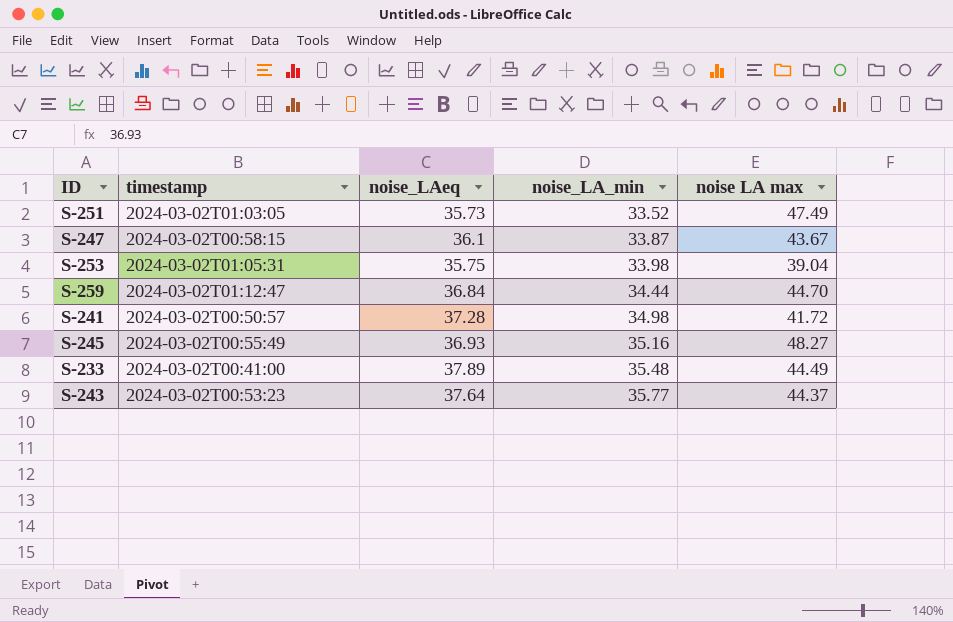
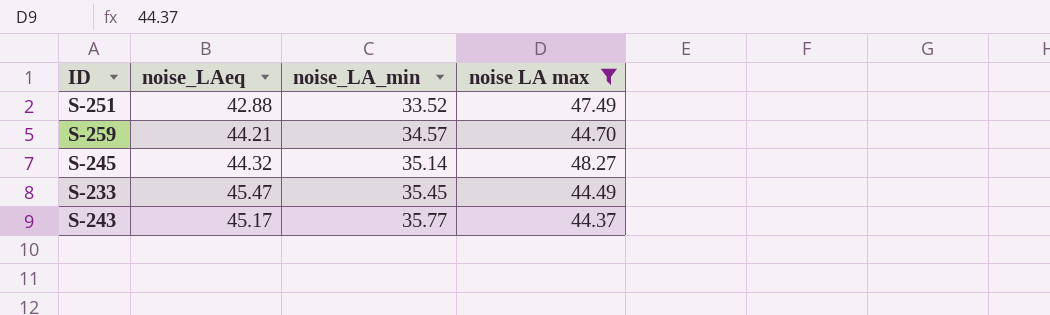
filter: none -> noise LA max >= 44.37
column timestamp | position: 2 -> none
S-251 | noise_LAeq: 35.73 -> 42.88
S-259 | noise_LAeq: 36.84 -> 44.21
S-259 | noise_LA_min: 34.44 -> 34.57
S-245 | noise_LAeq: 36.93 -> 44.32
S-245 | noise_LA_min: 35.16 -> 35.14
S-233 | noise_LAeq: 37.89 -> 45.47
S-233 | noise_LA_min: 35.48 -> 35.45
S-243 | noise_LAeq: 37.64 -> 45.17

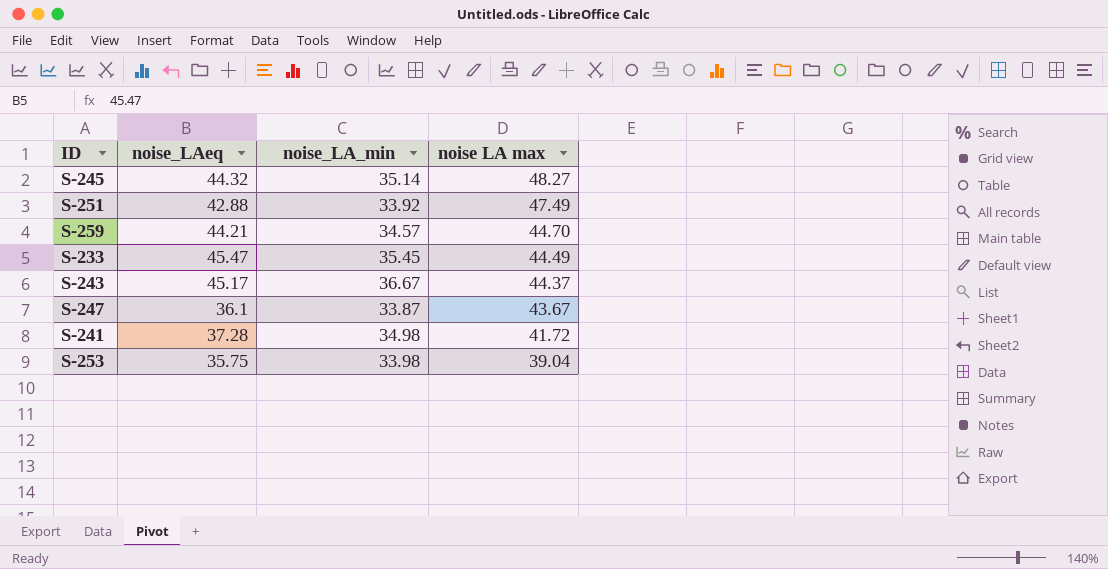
filter: noise LA max >= 44.37 -> none
row order: noise_LA_min ascending -> noise LA max descending
S-251 | noise_LA_min: 33.52 -> 33.92
S-243 | noise_LA_min: 35.77 -> 36.67

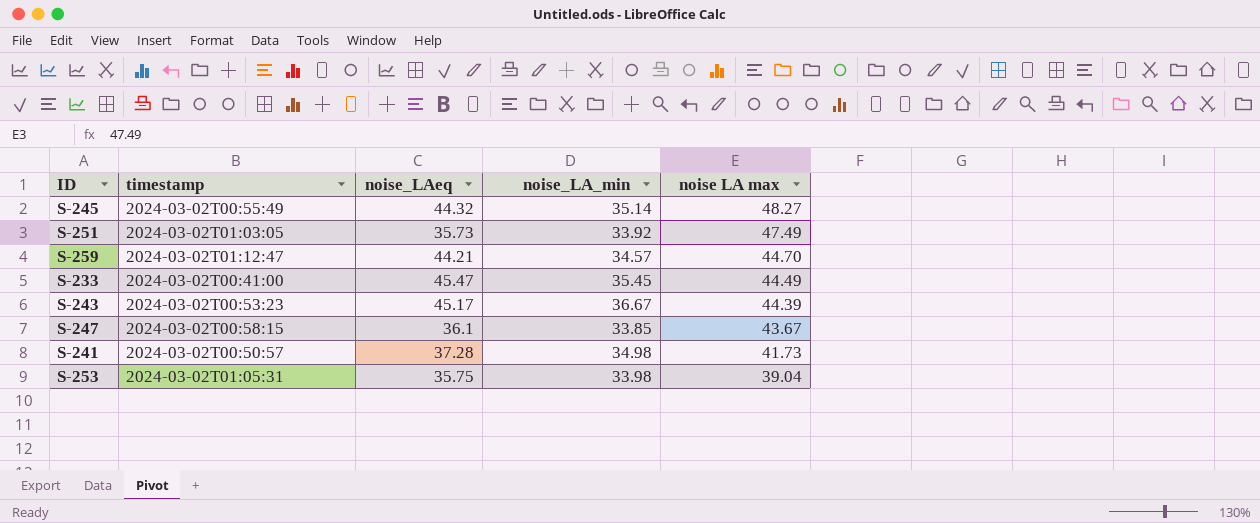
column timestamp | position: none -> 2
S-251 | noise_LAeq: 42.88 -> 35.73
S-243 | noise LA max: 44.37 -> 44.39
S-247 | noise_LA_min: 33.87 -> 33.85
S-241 | noise LA max: 41.72 -> 41.73

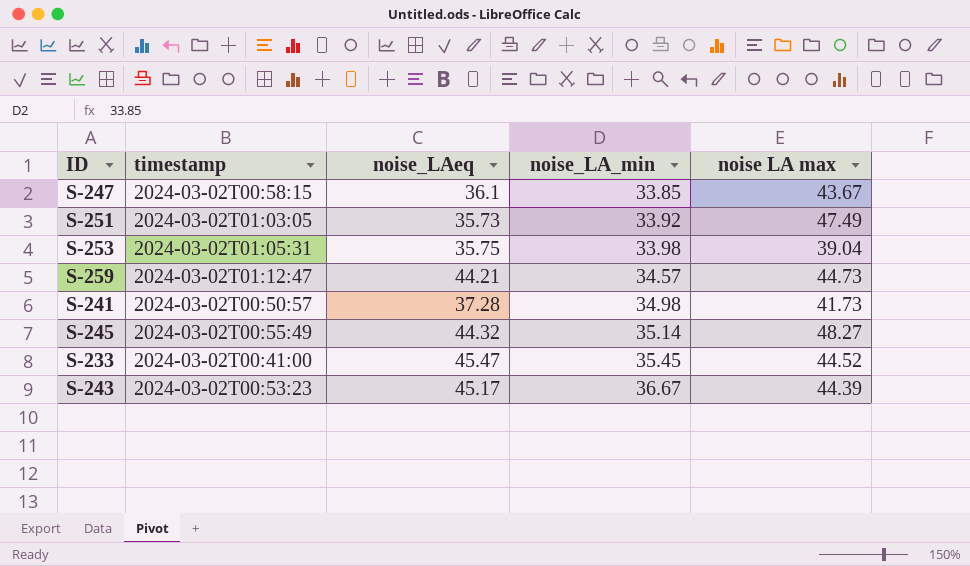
row order: noise LA max descending -> noise_LA_min ascending
S-259 | noise LA max: 44.70 -> 44.73
S-233 | noise LA max: 44.49 -> 44.52

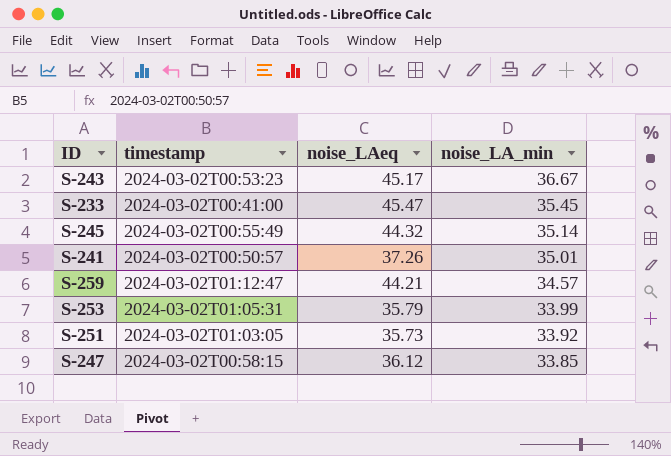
row order: noise_LA_min ascending -> noise_LA_min descending
column noise LA max | position: 5 -> none
S-241 | noise_LAeq: 37.28 -> 37.26
S-241 | noise_LA_min: 34.98 -> 35.01
S-253 | noise_LAeq: 35.75 -> 35.79
S-253 | noise_LA_min: 33.98 -> 33.99
S-247 | noise_LAeq: 36.1 -> 36.12

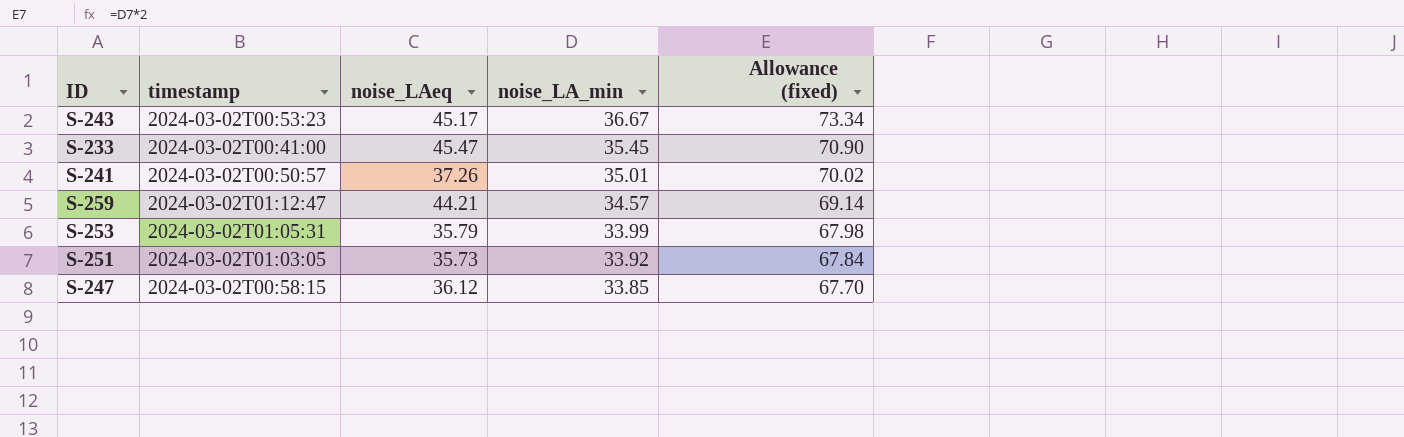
column Allowance (fixed) | formula: none -> [noise_LA_min] * 2
row S-245: 2024-03-02T00:55:49 | 44.32 | 35.14 -> none

